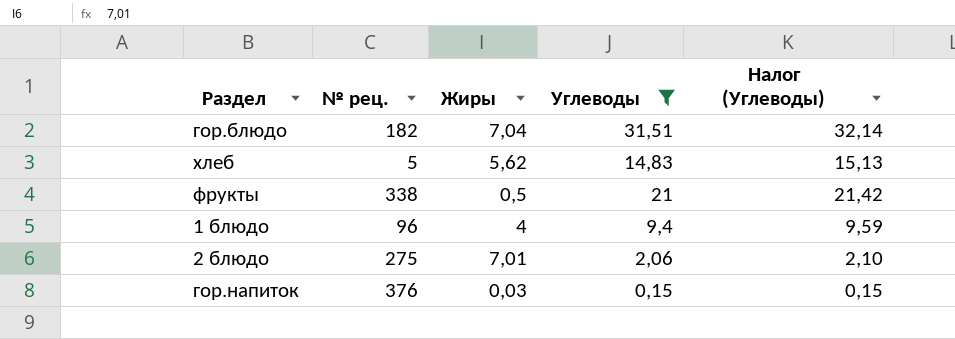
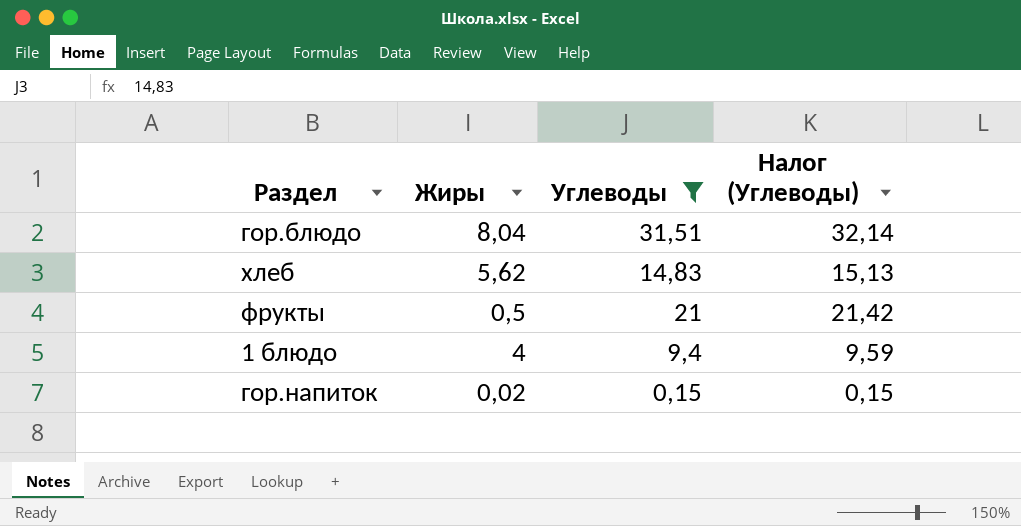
column № рец. | position: 2 -> none
row 2 блюдо: 275 | 7,01 | 2,06 | 2,10 -> none
гор.блюдо | Жиры: 7,04 -> 8,04
гор.напиток | Жиры: 0,03 -> 0,02

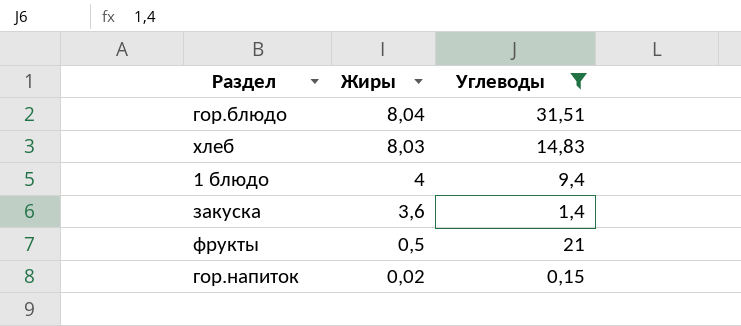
row order: none -> Жиры descending
column Налог (Углеводы) | formula: [Углеводы] * 1,02 -> none
хлеб | Жиры: 5,62 -> 8,03
row закуска: none -> 3,6 | 1,4

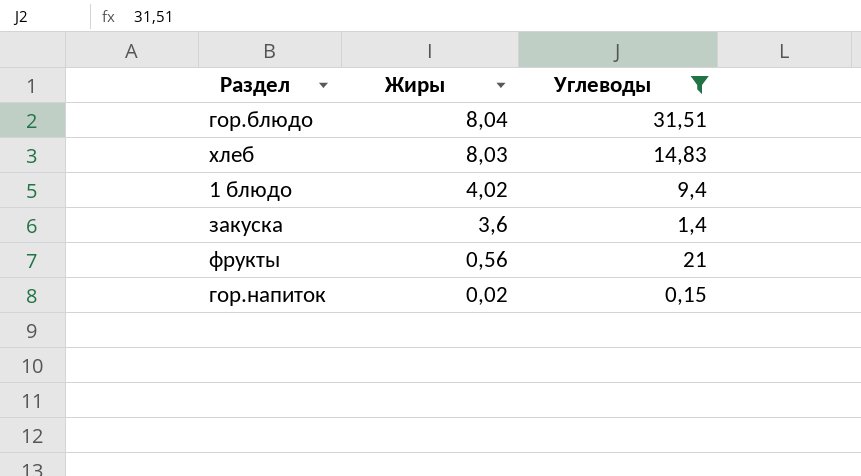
1 блюдо | Жиры: 4 -> 4,02
фрукты | Жиры: 0,5 -> 0,56

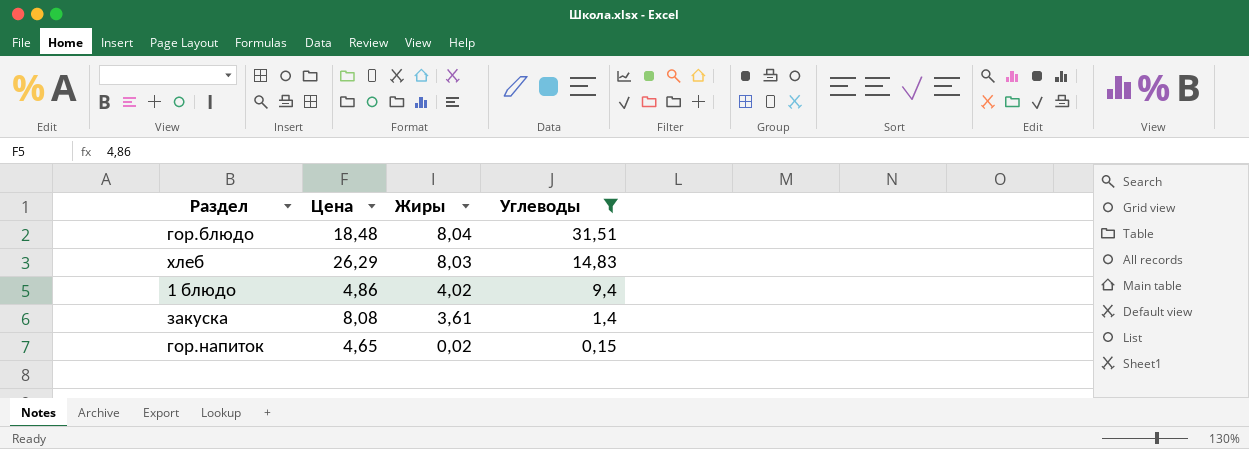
column Цена | position: none -> 2
row фрукты: 0,56 | 21 -> none
закуска | Жиры: 3,6 -> 3,61

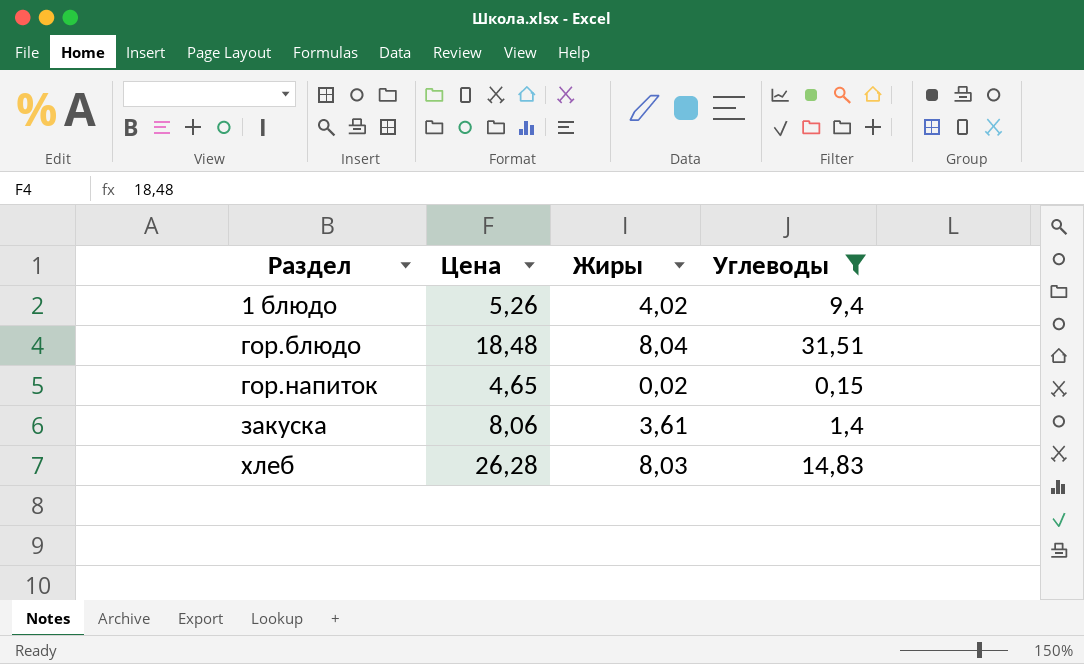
row order: Жиры descending -> Раздел ascending
1 блюдо | Цена: 4,86 -> 5,26
закуска | Цена: 8,08 -> 8,06
хлеб | Цена: 26,29 -> 26,28

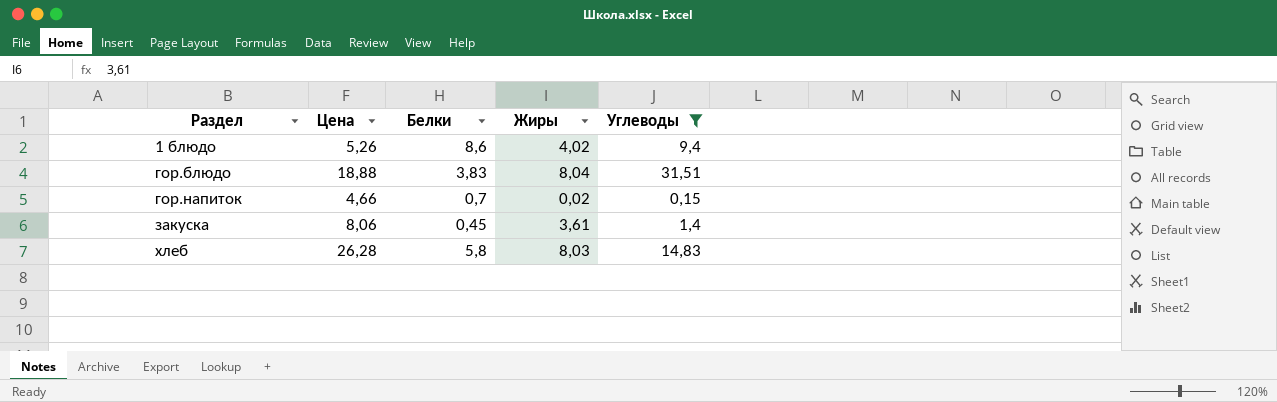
column Белки | position: none -> 3
гор.блюдо | Цена: 18,48 -> 18,88
гор.напиток | Цена: 4,65 -> 4,66

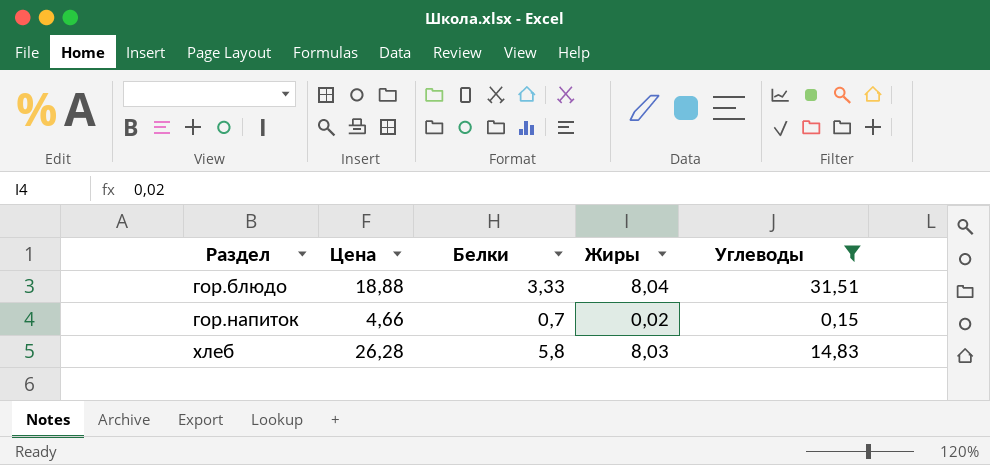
row 1 блюдо: 5,26 | 8,6 | 4,02 | 9,4 -> none
row закуска: 8,06 | 0,45 | 3,61 | 1,4 -> none
гор.блюдо | Белки: 3,83 -> 3,33

